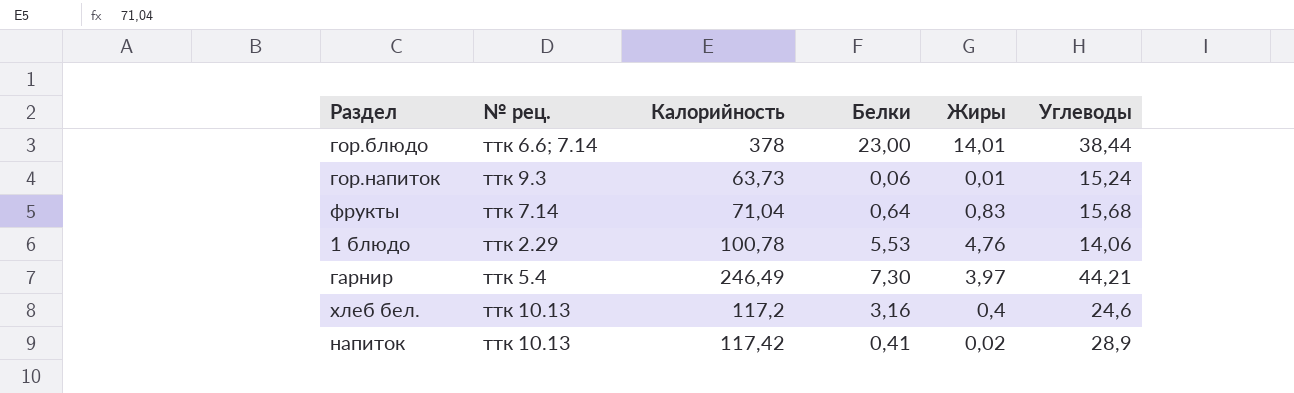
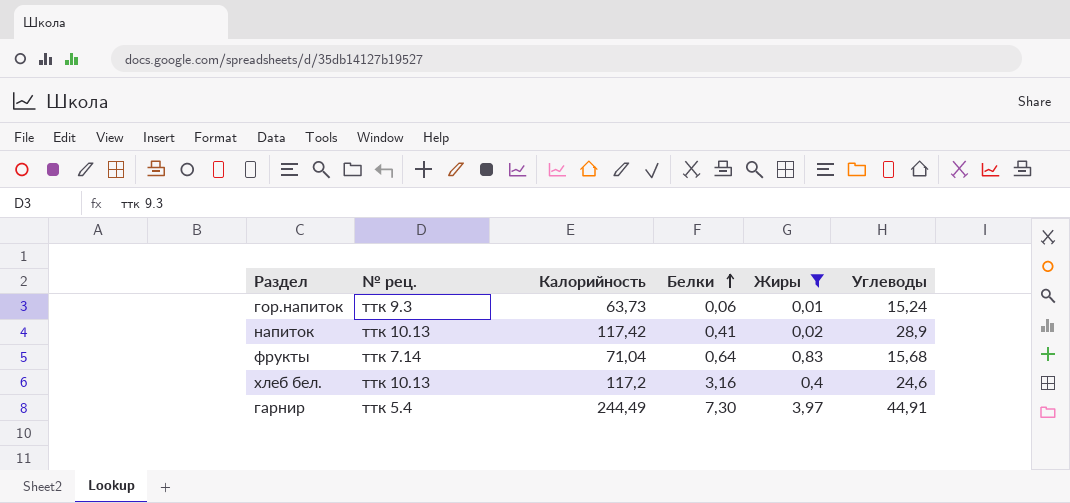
filter: none -> Жиры <= 3,97
row order: none -> Белки ascending
гарнир | Калорийность: 246,49 -> 244,49
гарнир | Углеводы: 44,21 -> 44,91

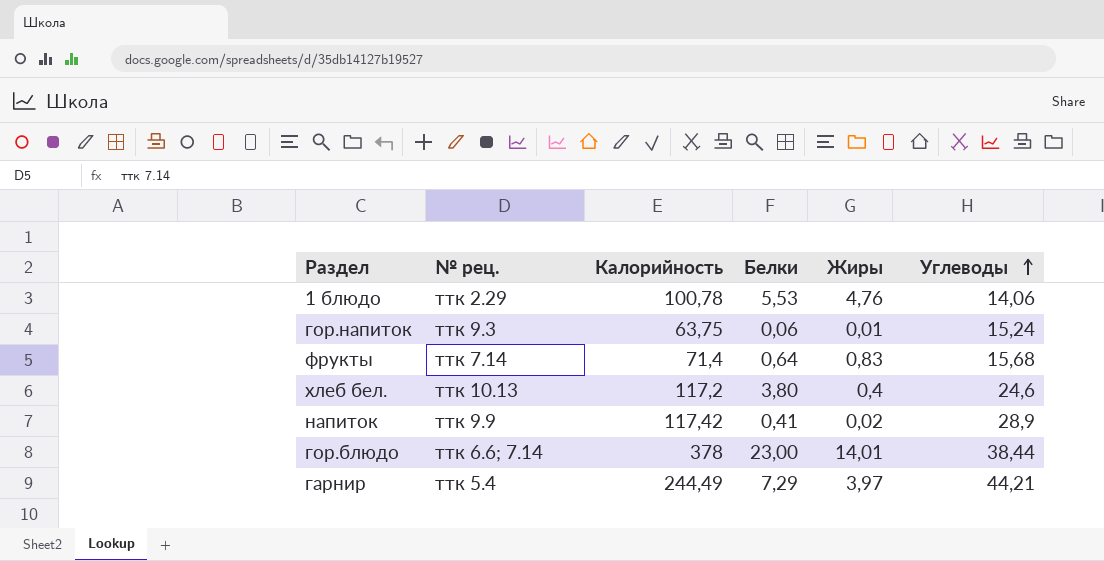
filter: Жиры <= 3,97 -> none
row order: Белки ascending -> Углеводы ascending
гор.напиток | Калорийность: 63,73 -> 63,75
фрукты | Калорийность: 71,04 -> 71,4
хлеб бел. | Белки: 3,16 -> 3,80
напиток | № рец.: ттк 10.13 -> ттк 9.9
гарнир | Белки: 7,30 -> 7,29
гарнир | Углеводы: 44,91 -> 44,21

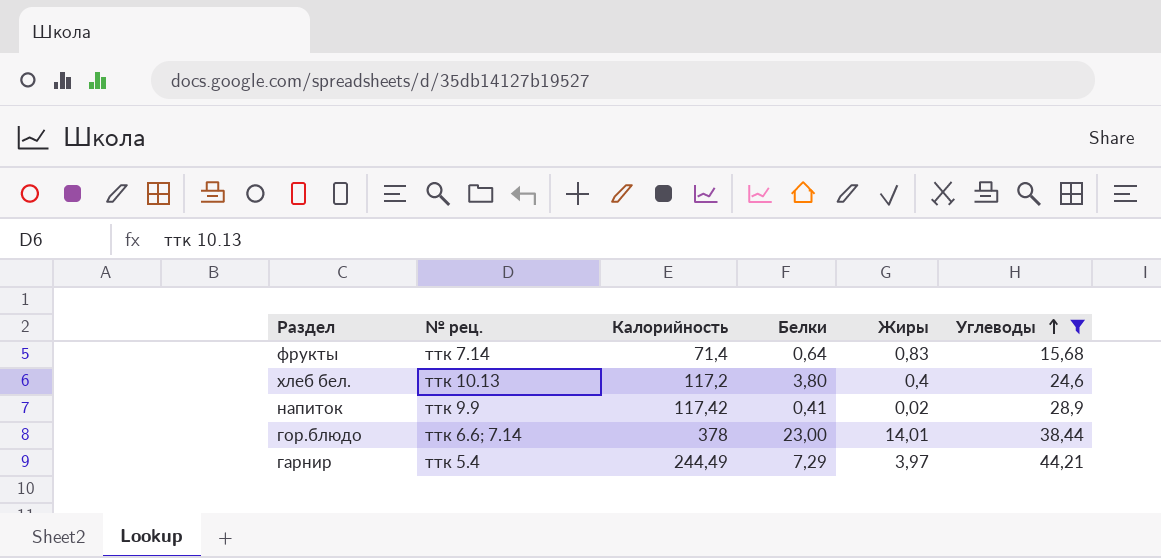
filter: none -> Углеводы >= 15,68

